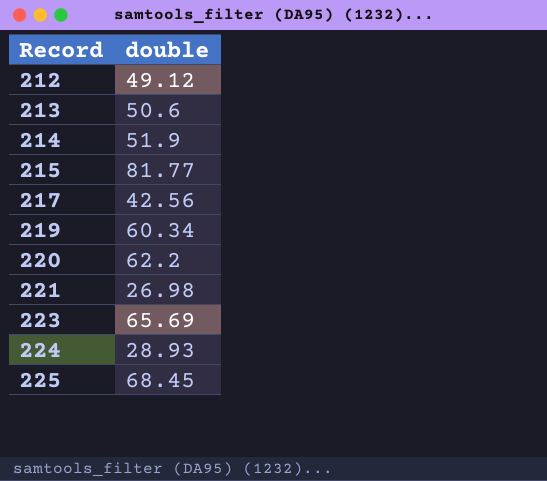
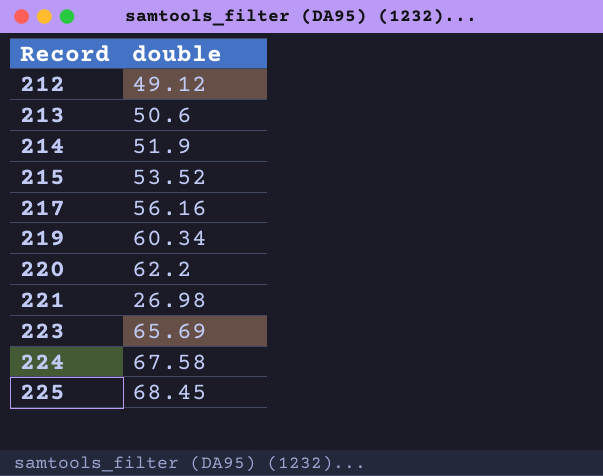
215 | double: 81.77 -> 53.52
217 | double: 42.56 -> 56.16
224 | double: 28.93 -> 67.58

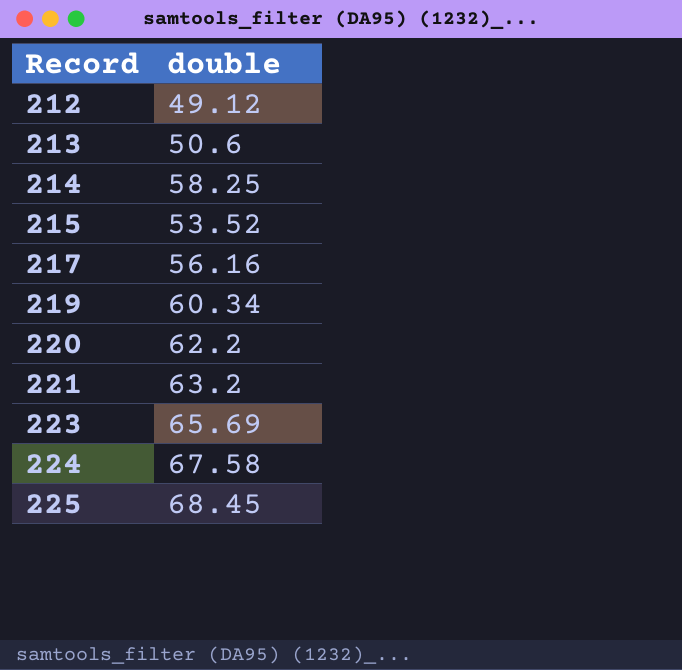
214 | double: 51.9 -> 58.25
221 | double: 26.98 -> 63.2

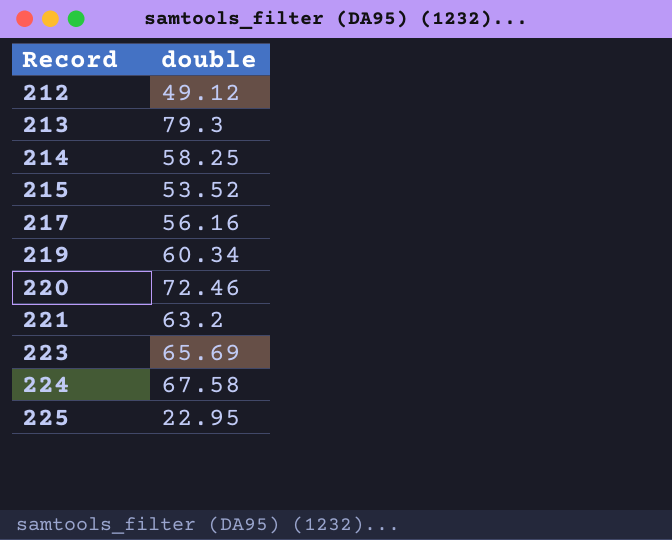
213 | double: 50.6 -> 79.3
220 | double: 62.2 -> 72.46
225 | double: 68.45 -> 22.95

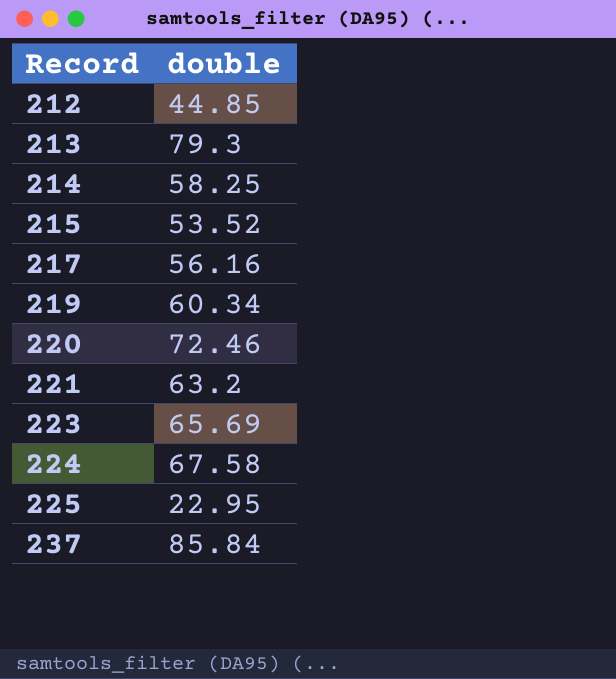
212 | double: 49.12 -> 44.85
row 237: none -> 85.84

